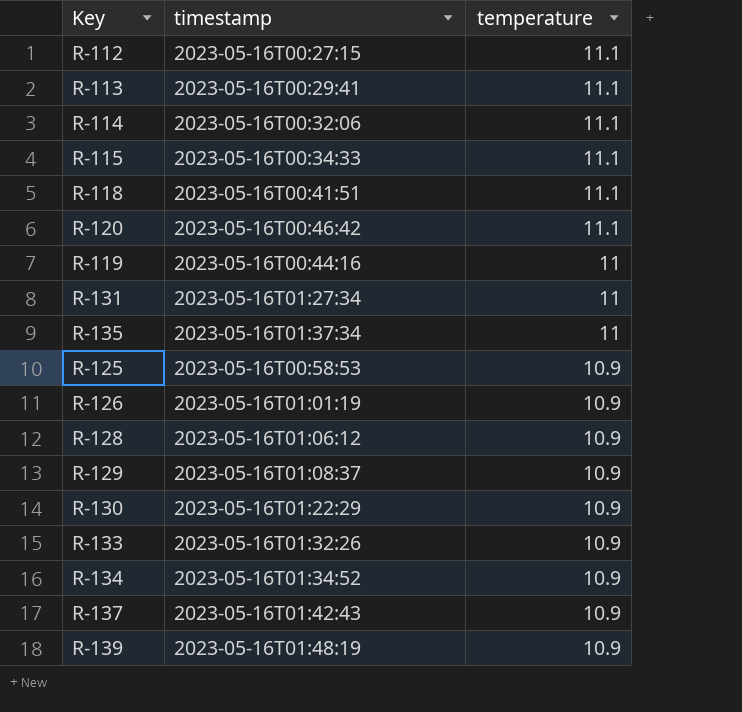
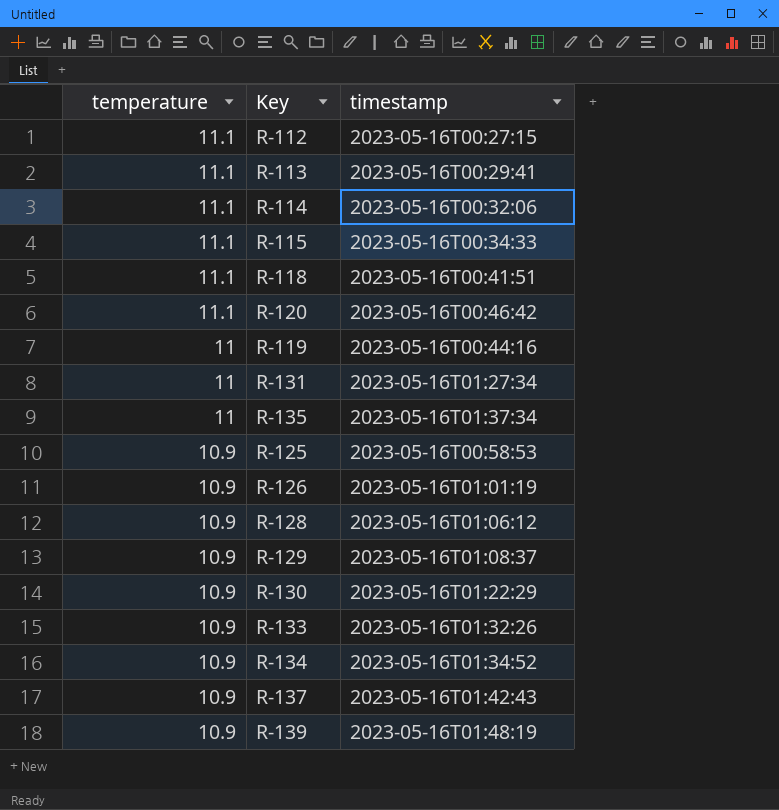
column temperature | position: 3 -> 1

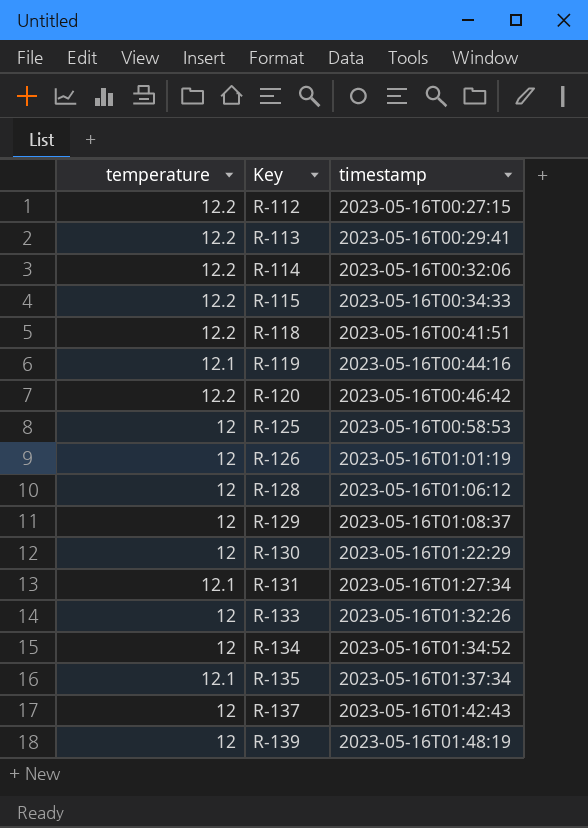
row order: temperature descending -> Key ascending
R-112 | temperature: 11.1 -> 12.2
R-113 | temperature: 11.1 -> 12.2
R-114 | temperature: 11.1 -> 12.2
R-115 | temperature: 11.1 -> 12.2
R-118 | temperature: 11.1 -> 12.2
R-119 | temperature: 11 -> 12.1
R-120 | temperature: 11.1 -> 12.2
R-125 | temperature: 10.9 -> 12
R-126 | temperature: 10.9 -> 12
R-128 | temperature: 10.9 -> 12
R-129 | temperature: 10.9 -> 12
R-130 | temperature: 10.9 -> 12
R-131 | temperature: 11 -> 12.1
R-133 | temperature: 10.9 -> 12
R-134 | temperature: 10.9 -> 12
R-135 | temperature: 11 -> 12.1
R-137 | temperature: 10.9 -> 12
R-139 | temperature: 10.9 -> 12

